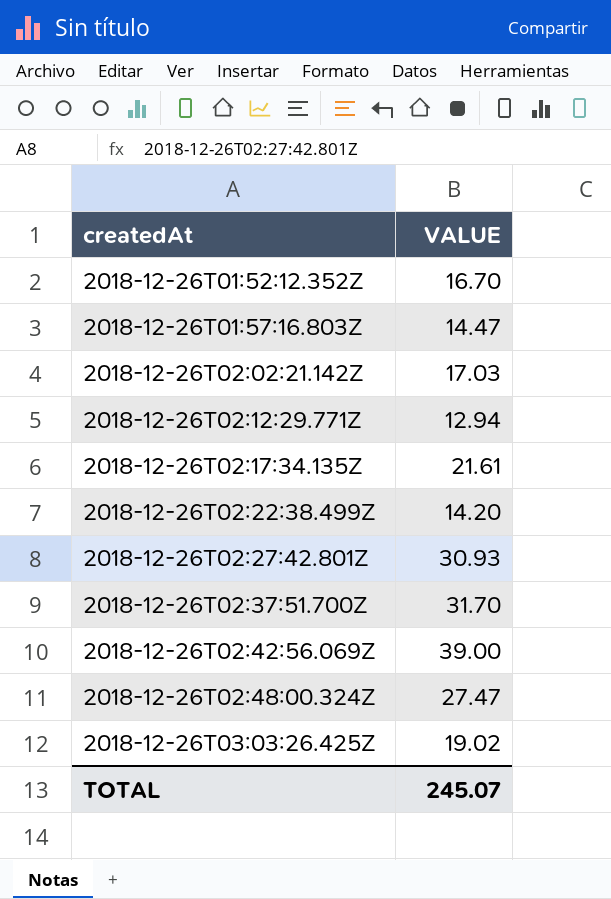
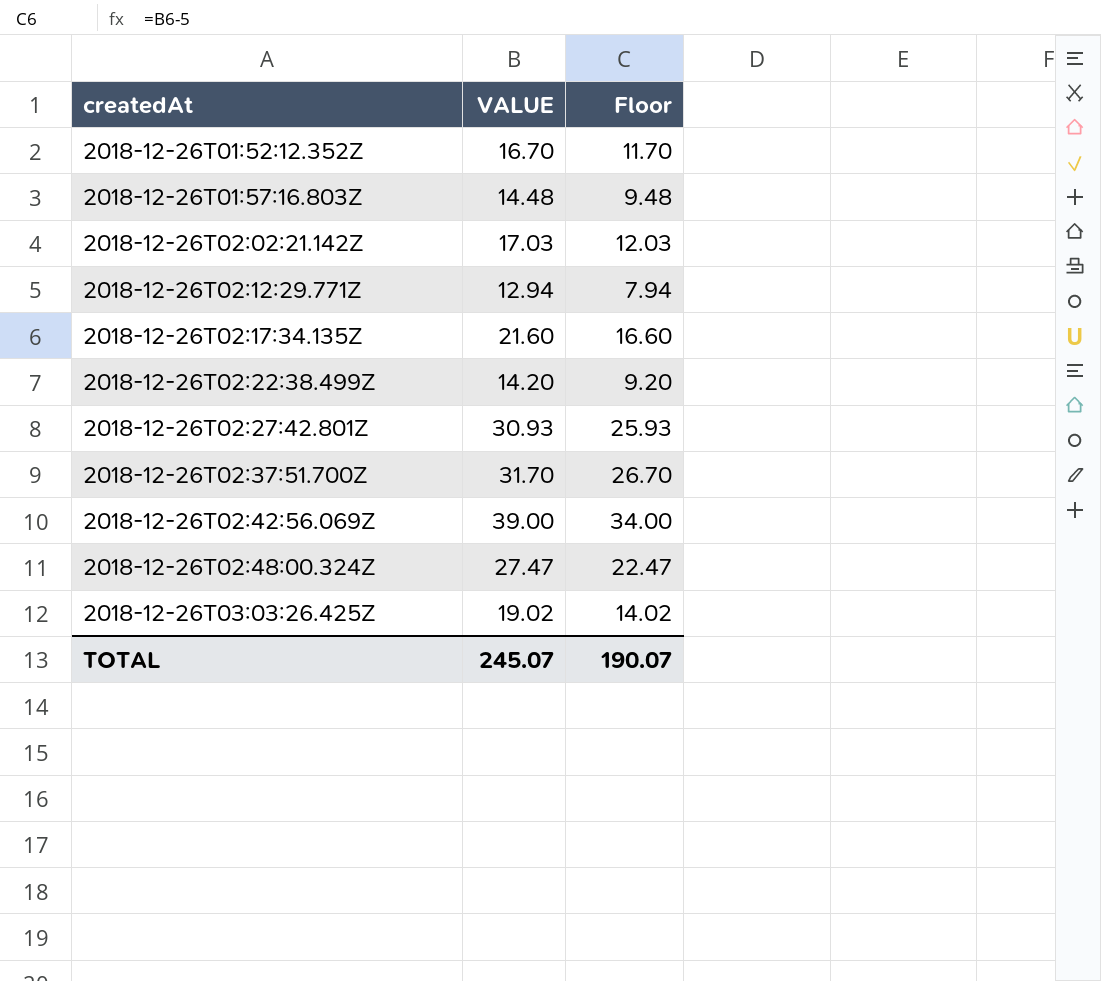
column Floor | formula: none -> [VALUE] - 5
2018-12-26T01:57:16.803Z | VALUE: 14.47 -> 14.48
2018-12-26T02:17:34.135Z | VALUE: 21.61 -> 21.60

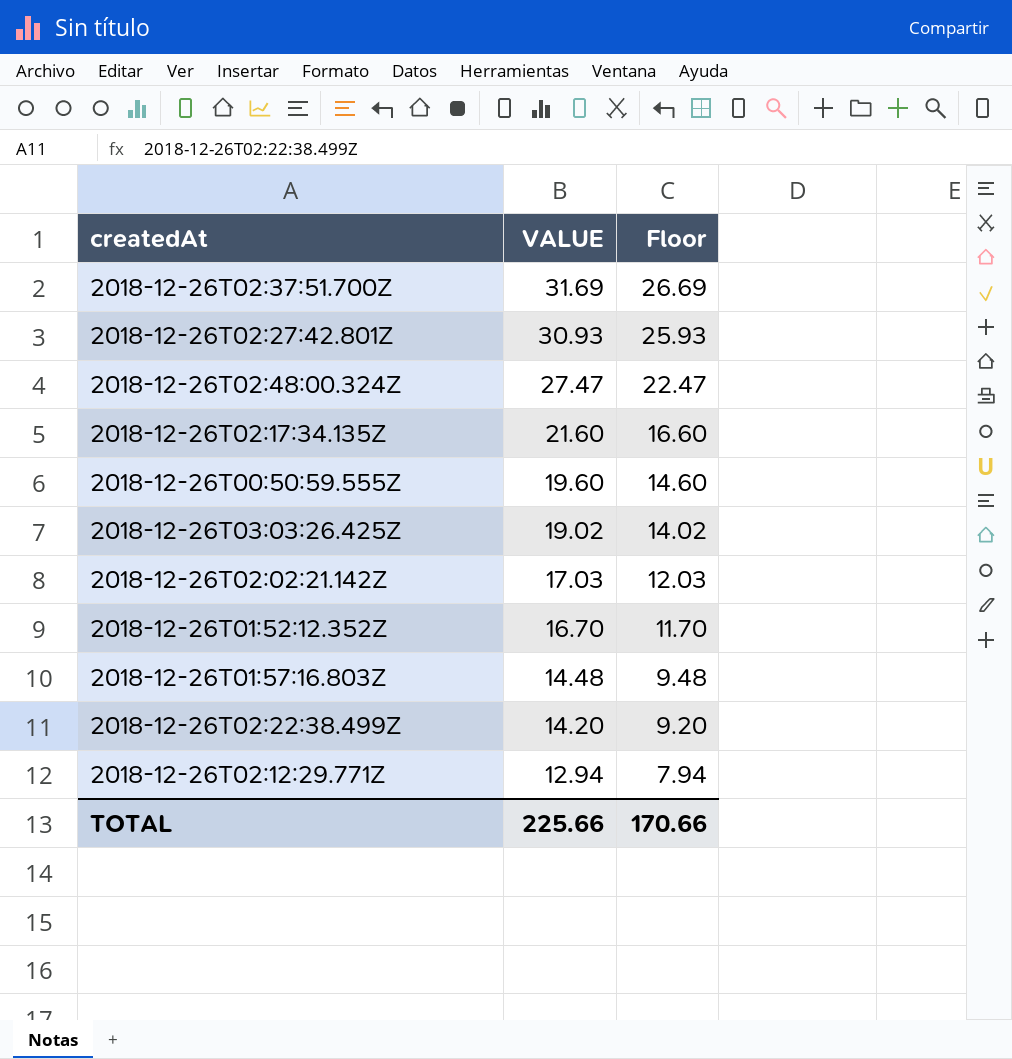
row order: createdAt ascending -> VALUE descending
row 2018-12-26T02:42:56.069Z: 39.00 | 34.00 -> none
2018-12-26T02:37:51.700Z | VALUE: 31.70 -> 31.69
2018-12-26T02:37:51.700Z | Floor: 26.70 -> 26.69
row 2018-12-26T00:50:59.555Z: none -> 19.60 | 14.60
TOTAL | VALUE: 245.07 -> 225.66
TOTAL | Floor: 190.07 -> 170.66

